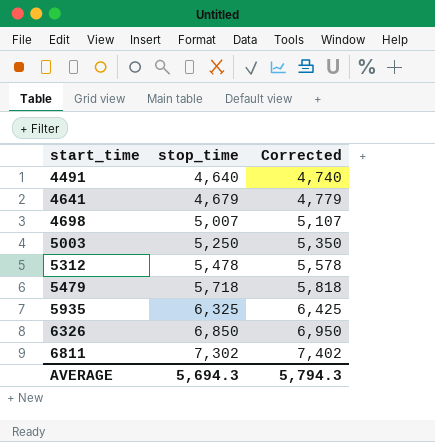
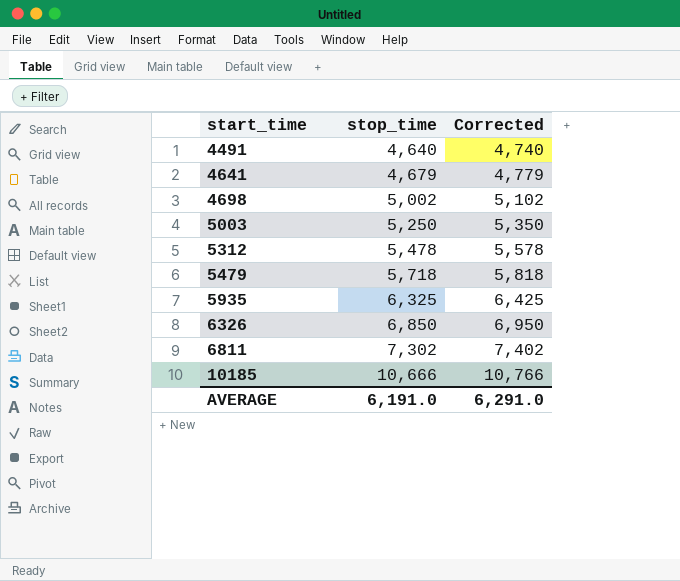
4698 | stop_time: 5,007 -> 5,002
4698 | Corrected: 5,107 -> 5,102
row 10185: none -> 10,666 | 10,766
AVERAGE | stop_time: 5,694.3 -> 6,191.0
AVERAGE | Corrected: 5,794.3 -> 6,291.0

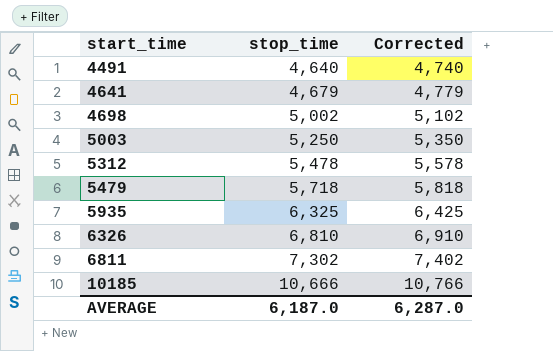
6326 | stop_time: 6,850 -> 6,810
6326 | Corrected: 6,950 -> 6,910
AVERAGE | stop_time: 6,191.0 -> 6,187.0
AVERAGE | Corrected: 6,291.0 -> 6,287.0

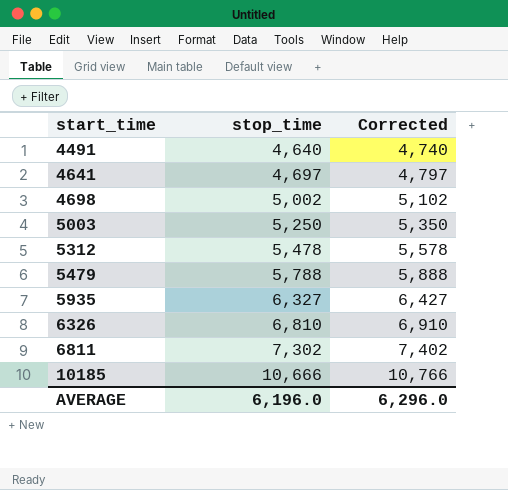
4641 | stop_time: 4,679 -> 4,697
4641 | Corrected: 4,779 -> 4,797
5479 | stop_time: 5,718 -> 5,788
5479 | Corrected: 5,818 -> 5,888
5935 | stop_time: 6,325 -> 6,327
5935 | Corrected: 6,425 -> 6,427
AVERAGE | stop_time: 6,187.0 -> 6,196.0
AVERAGE | Corrected: 6,287.0 -> 6,296.0

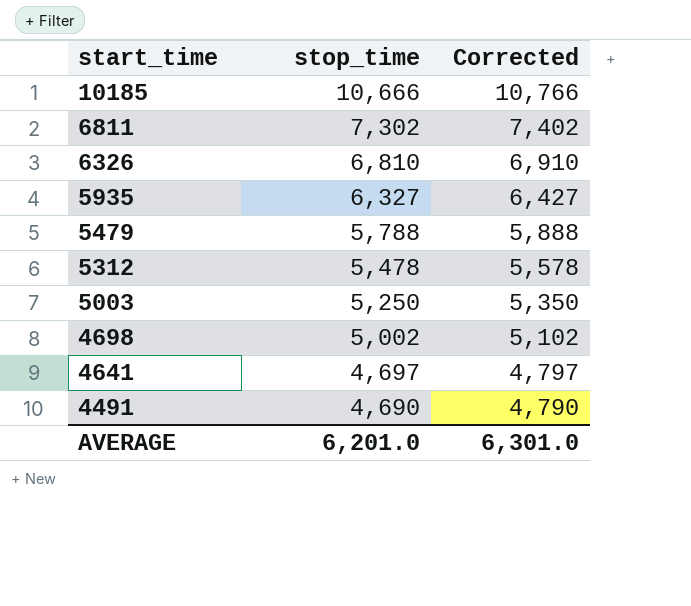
row order: start_time ascending -> start_time descending
4491 | stop_time: 4,640 -> 4,690
4491 | Corrected: 4,740 -> 4,790
AVERAGE | stop_time: 6,196.0 -> 6,201.0
AVERAGE | Corrected: 6,296.0 -> 6,301.0

